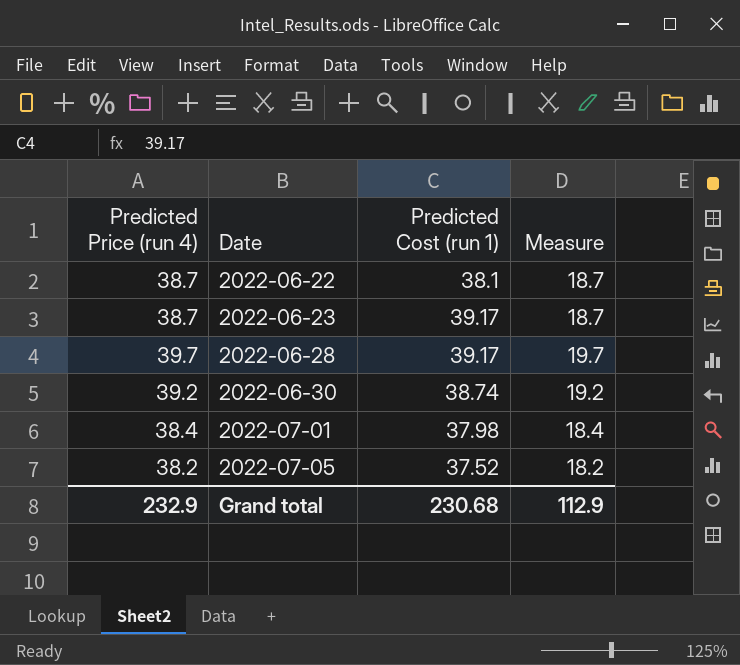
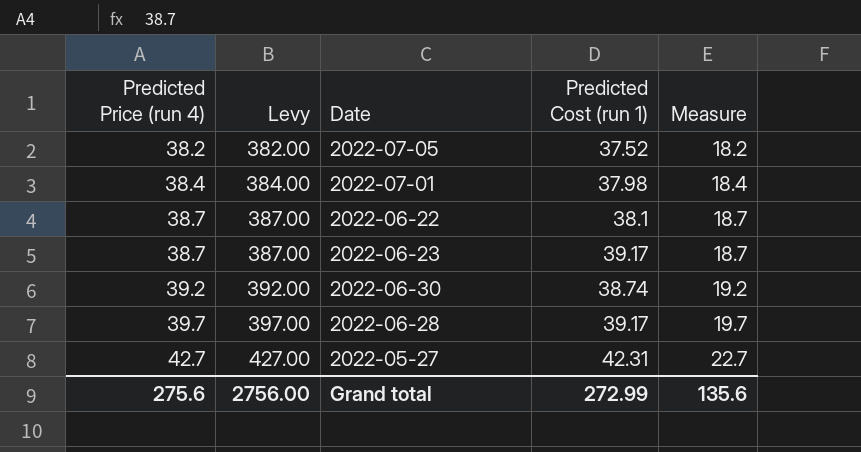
row order: Date ascending -> Predicted Price (run 4) ascending
column Levy | formula: none -> [Predicted Price (run 4)] * 10
row 2022-05-27: none -> 42.7 | 427.00 | 42.31 | 22.7
Grand total | Predicted Price (run 4): 232.9 -> 275.6
Grand total | Predicted Cost (run 1): 230.68 -> 272.99
Grand total | Measure: 112.9 -> 135.6

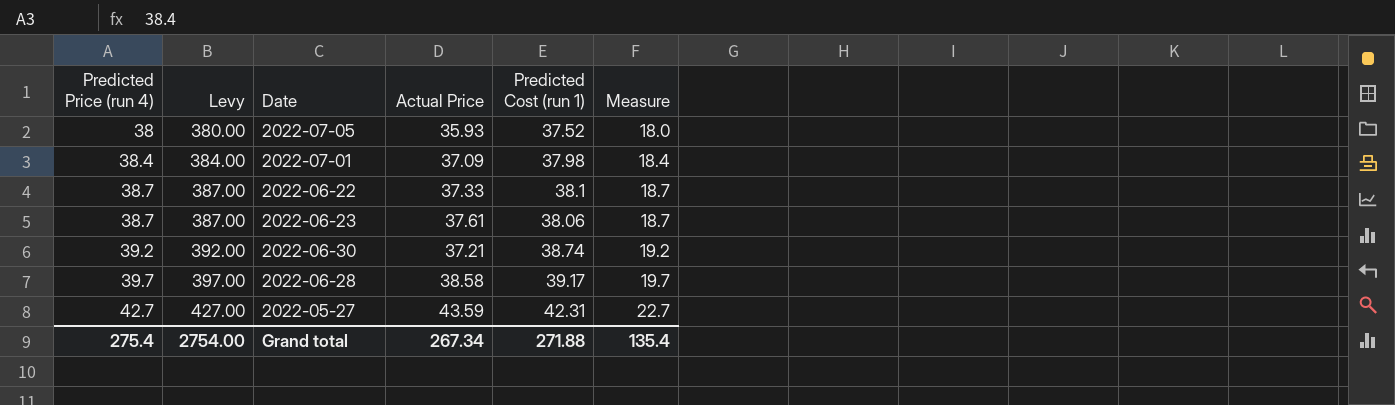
column Actual Price | position: none -> 4
2022-07-05 | Predicted Price (run 4): 38.2 -> 38
2022-07-05 | Levy: 382.00 -> 380.00
2022-07-05 | Measure: 18.2 -> 18.0
2022-06-23 | Predicted Cost (run 1): 39.17 -> 38.06
Grand total | Predicted Price (run 4): 275.6 -> 275.4
Grand total | Levy: 2756.00 -> 2754.00
Grand total | Predicted Cost (run 1): 272.99 -> 271.88
Grand total | Measure: 135.6 -> 135.4

